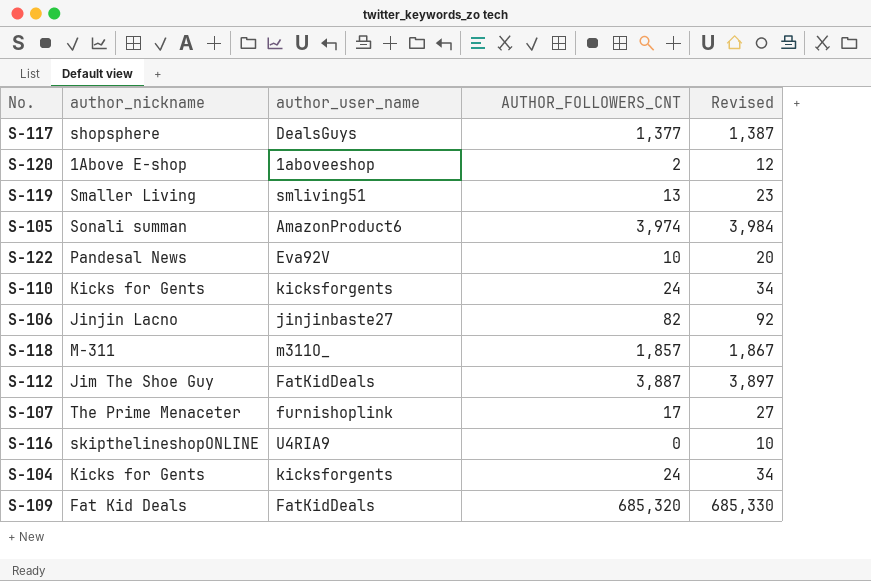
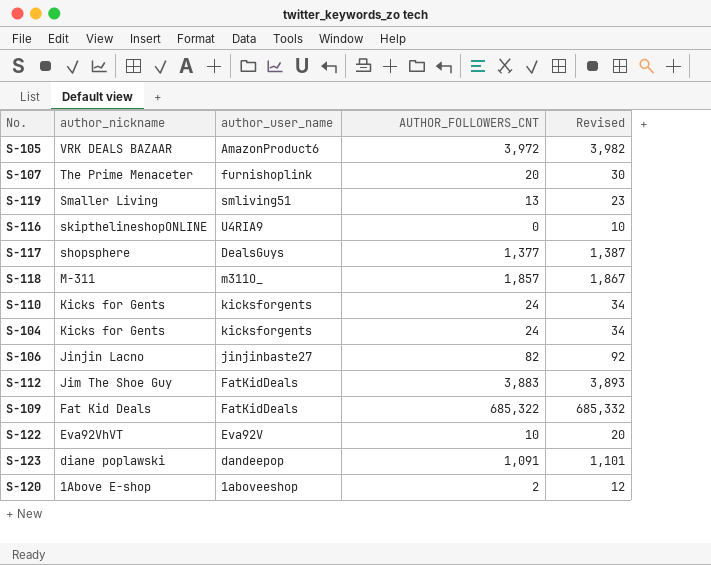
row order: none -> author_nickname descending
S-105 | author_nickname: Sonali summan -> VRK DEALS BAZAAR
S-105 | AUTHOR_FOLLOWERS_CNT: 3,974 -> 3,972
S-105 | Revised: 3,984 -> 3,982
S-107 | AUTHOR_FOLLOWERS_CNT: 17 -> 20
S-107 | Revised: 27 -> 30
S-112 | AUTHOR_FOLLOWERS_CNT: 3,887 -> 3,883
S-112 | Revised: 3,897 -> 3,893
S-109 | AUTHOR_FOLLOWERS_CNT: 685,320 -> 685,322
S-109 | Revised: 685,330 -> 685,332
S-122 | author_nickname: Pandesal News -> Eva92VhVT
row S-123: none -> diane poplawski | dandeepop | 1,091 | 1,101

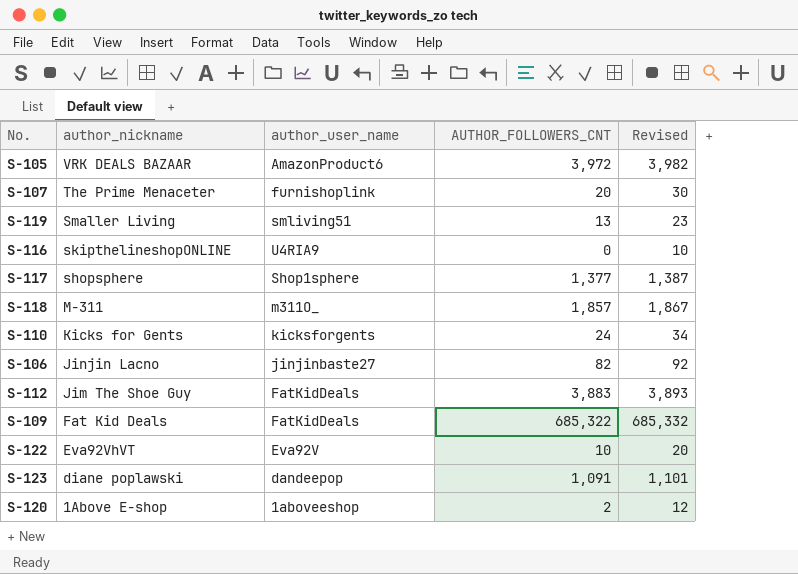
row S-104: Kicks for Gents | kicksforgents | 24 | 34 -> none
S-117 | author_user_name: DealsGuys -> Shop1sphere

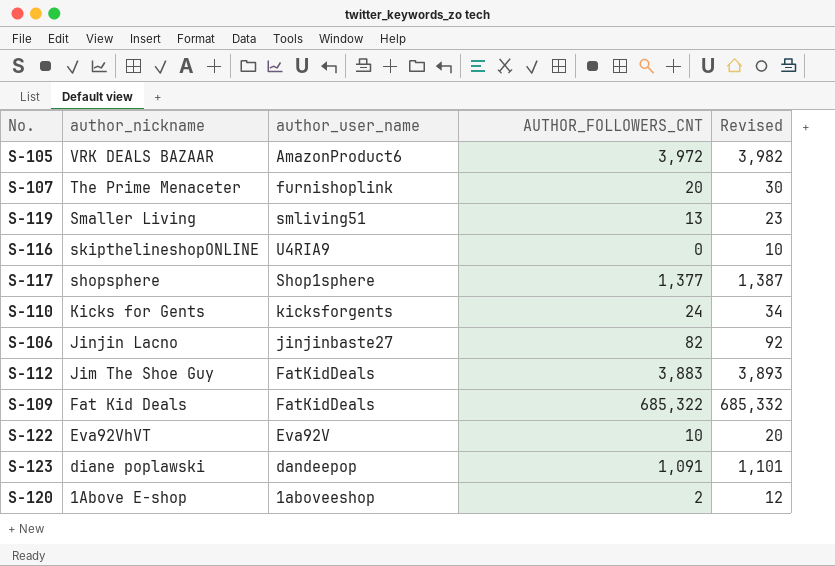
row S-118: M-311 | m311O_ | 1,857 | 1,867 -> none

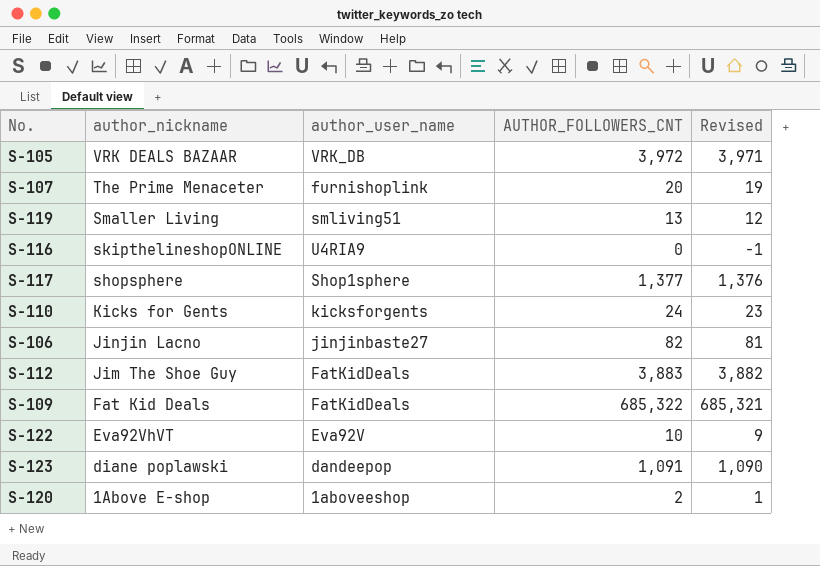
column Revised | formula: [AUTHOR_FOLLOWERS_CNT] + 10 -> [AUTHOR_FOLLOWERS_CNT] - 1
S-105 | author_user_name: AmazonProduct6 -> VRK_DB

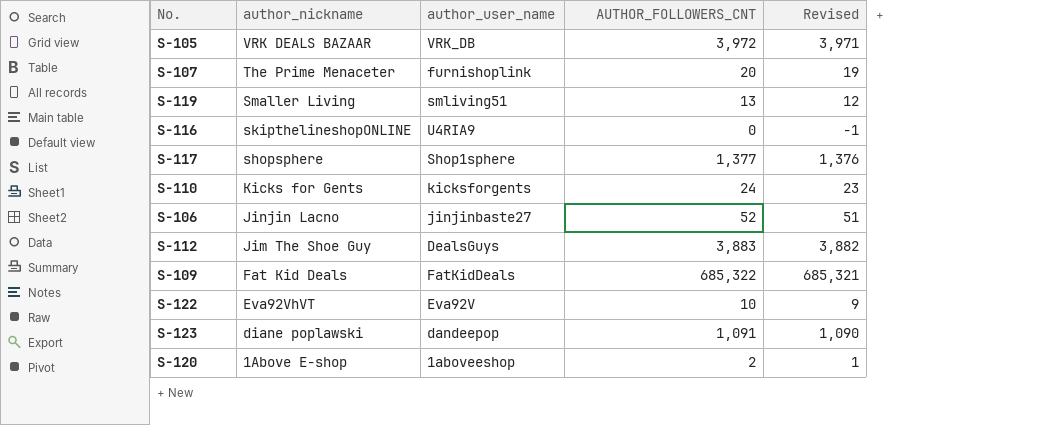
S-106 | AUTHOR_FOLLOWERS_CNT: 82 -> 52
S-106 | Revised: 81 -> 51
S-112 | author_user_name: FatKidDeals -> DealsGuys

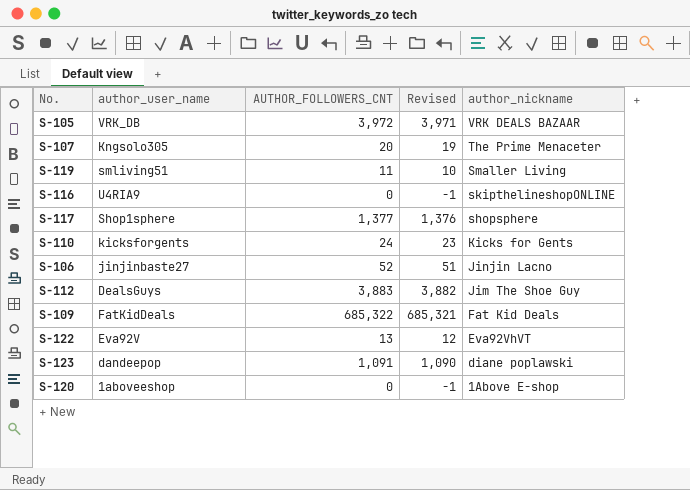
column author_nickname | position: 2 -> 5
S-107 | author_user_name: furnishoplink -> Kngsolo305
S-119 | AUTHOR_FOLLOWERS_CNT: 13 -> 11
S-119 | Revised: 12 -> 10
S-122 | AUTHOR_FOLLOWERS_CNT: 10 -> 13
S-122 | Revised: 9 -> 12
S-120 | AUTHOR_FOLLOWERS_CNT: 2 -> 0
S-120 | Revised: 1 -> -1

